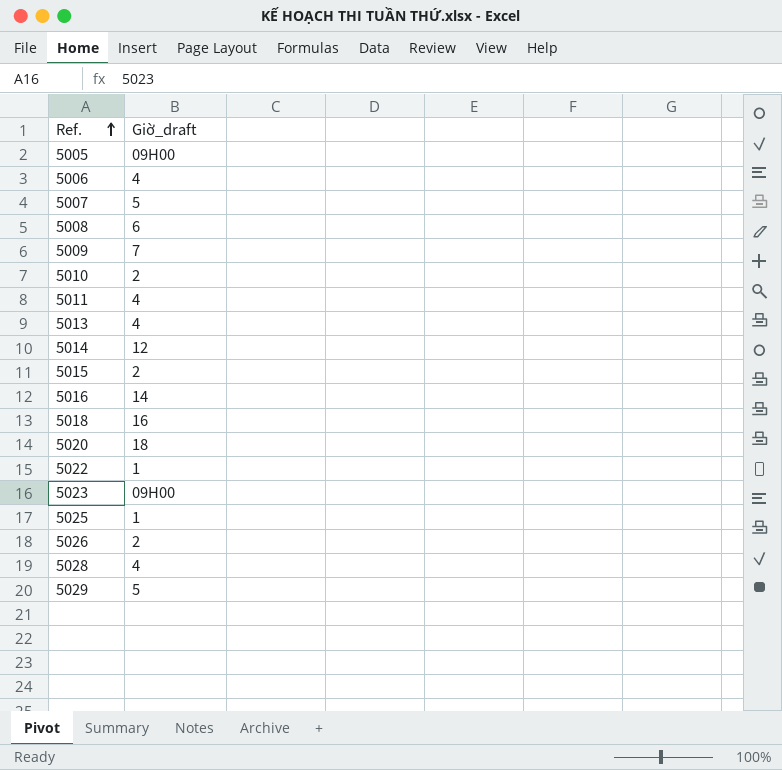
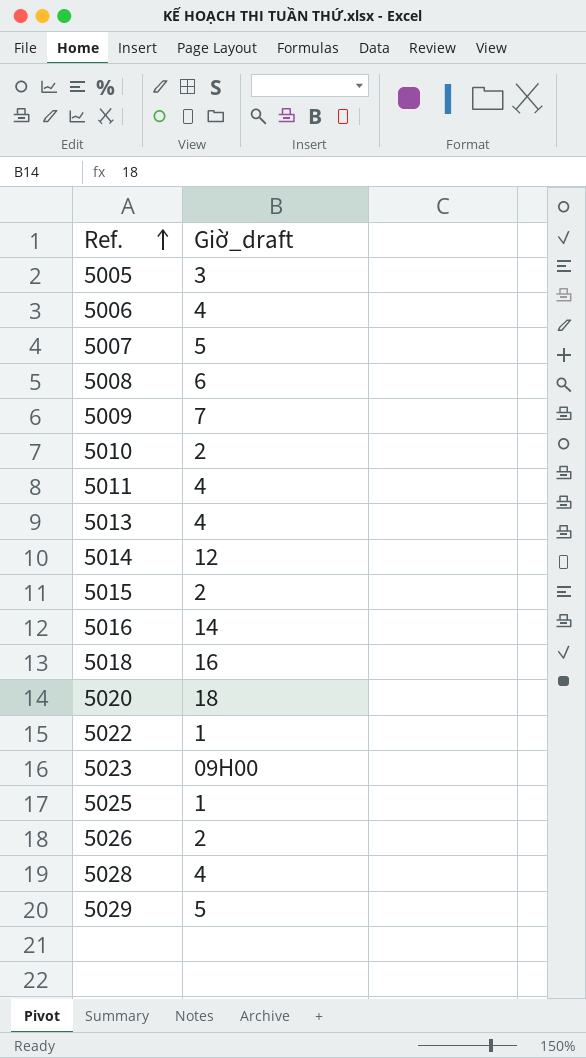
5005 | Giờ_draft: 09H00 -> 3

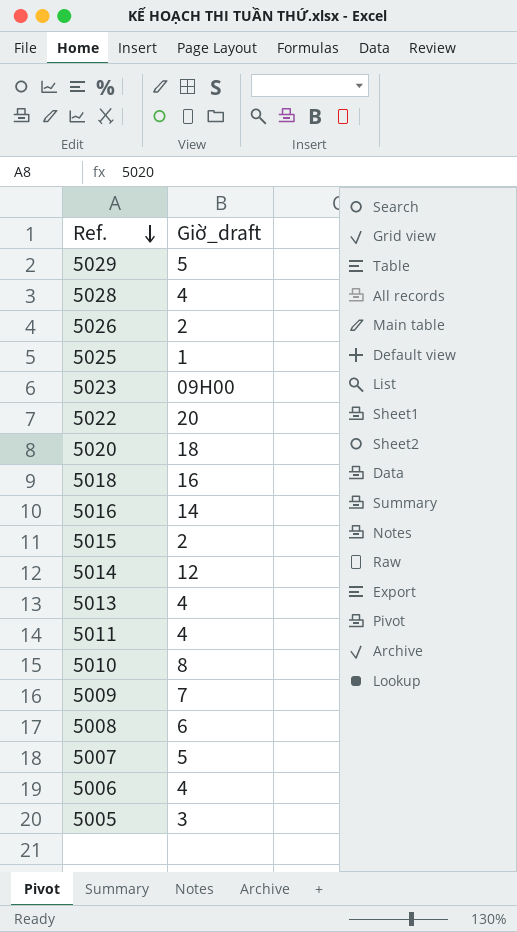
row order: Ref. ascending -> Ref. descending
5022 | Giờ_draft: 1 -> 20
5010 | Giờ_draft: 2 -> 8

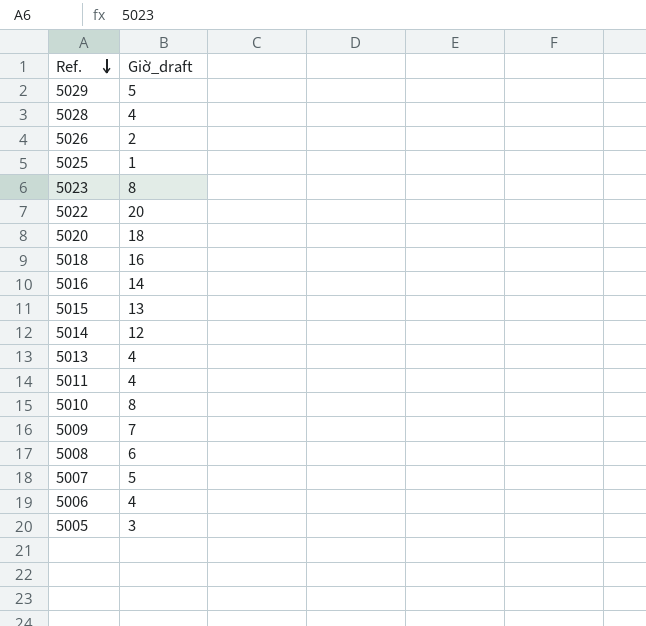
5023 | Giờ_draft: 09H00 -> 8
5015 | Giờ_draft: 2 -> 13

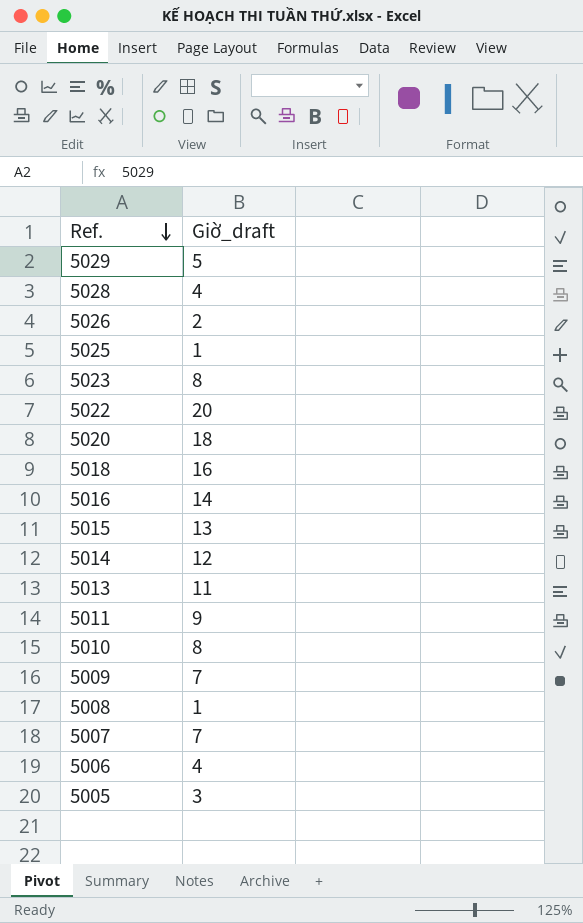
5013 | Giờ_draft: 4 -> 11
5011 | Giờ_draft: 4 -> 9
5008 | Giờ_draft: 6 -> 1
5007 | Giờ_draft: 5 -> 7

